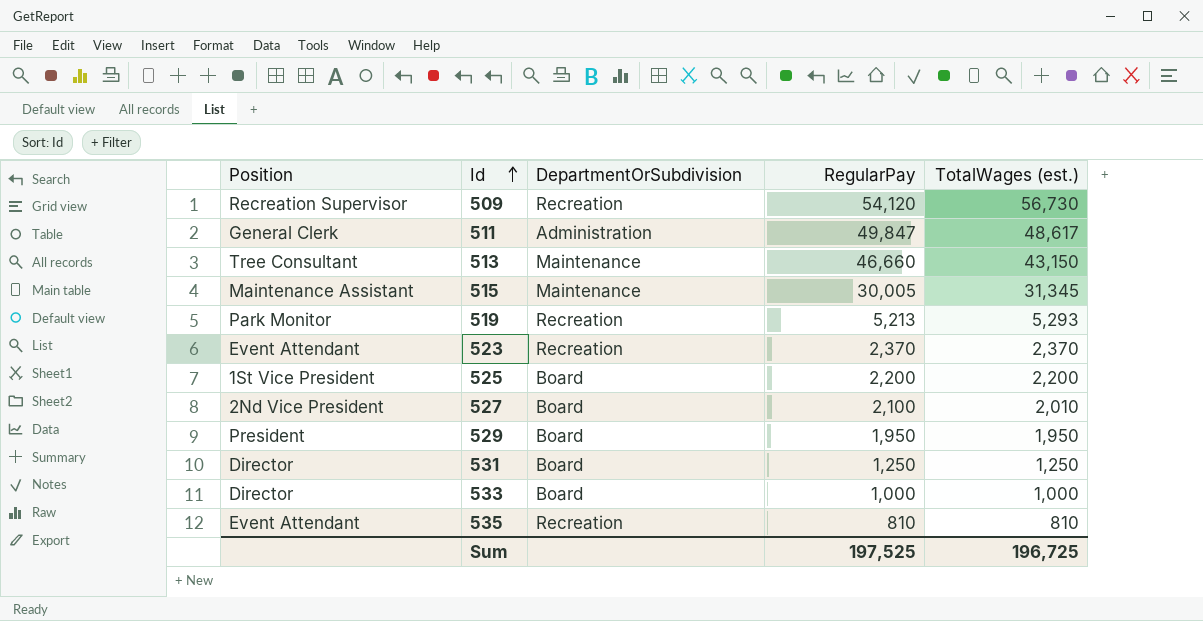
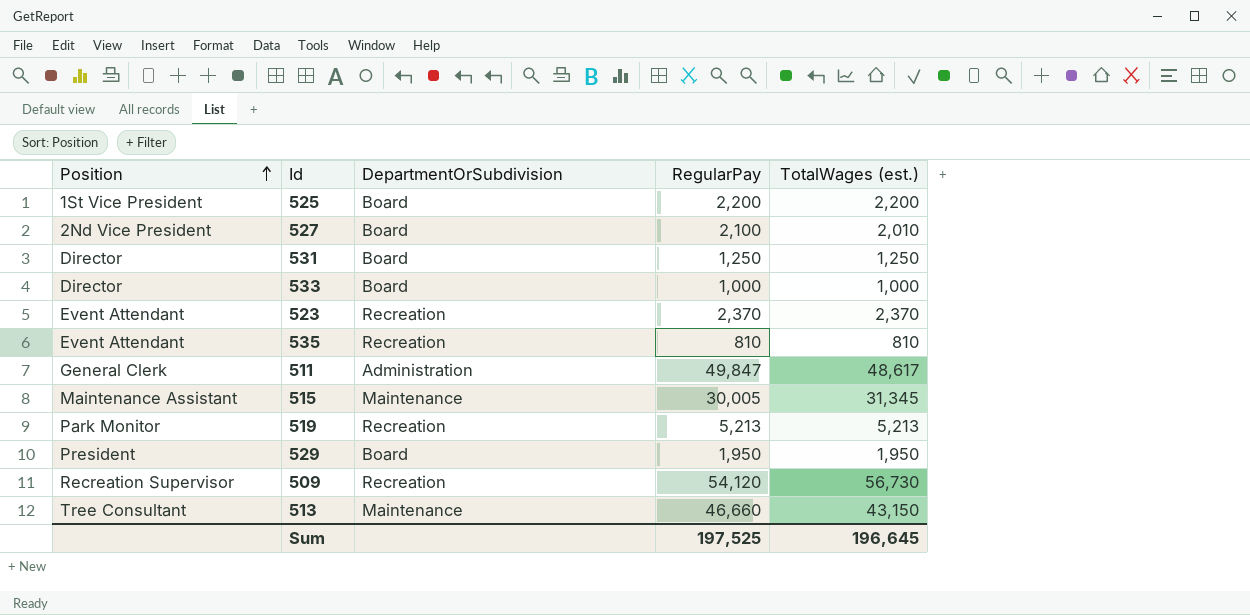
row order: Id ascending -> Position ascending
519 | TotalWages (est.): 5,293 -> 5,213
Sum | TotalWages (est.): 196,725 -> 196,645

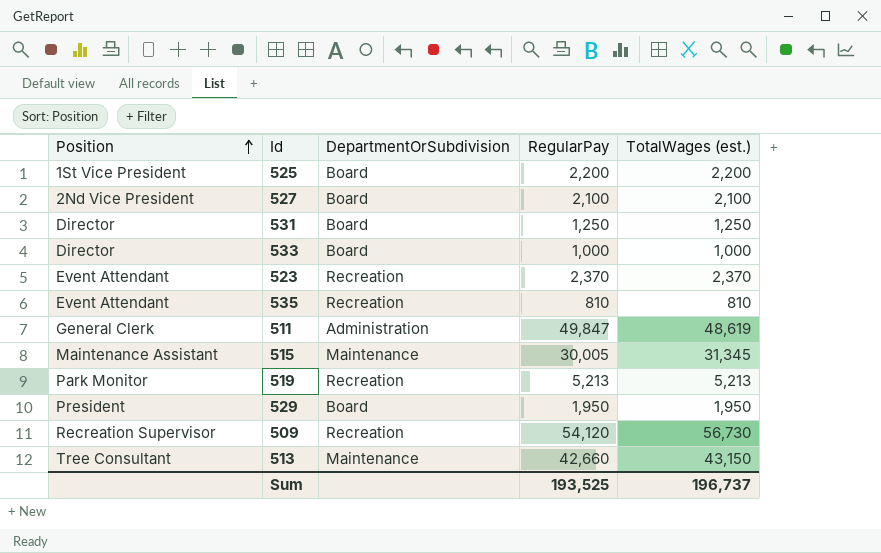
527 | TotalWages (est.): 2,010 -> 2,100
511 | TotalWages (est.): 48,617 -> 48,619
513 | RegularPay: 46,660 -> 42,660
Sum | RegularPay: 197,525 -> 193,525
Sum | TotalWages (est.): 196,645 -> 196,737

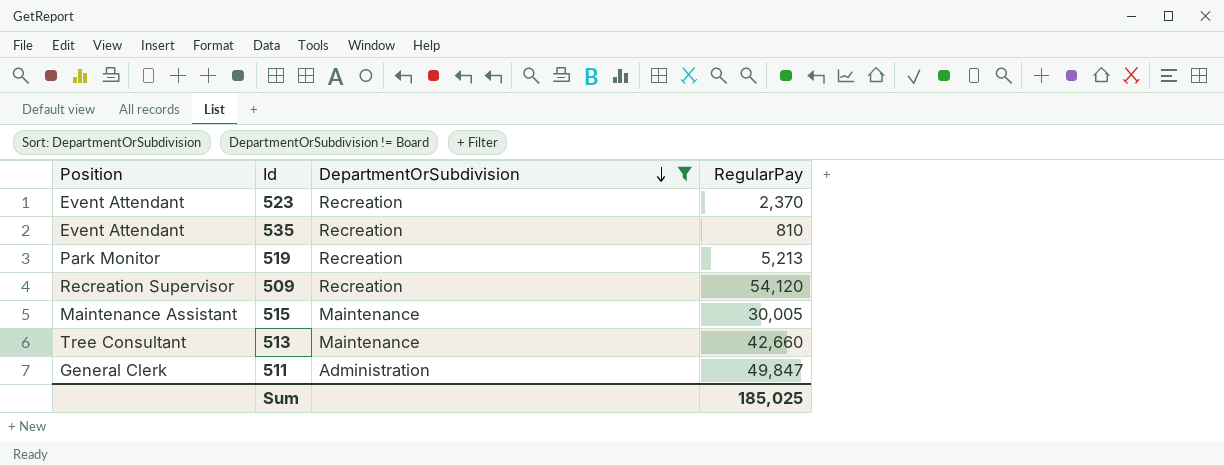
filter: none -> DepartmentOrSubdivision != Board
row order: Position ascending -> DepartmentOrSubdivision descending
column TotalWages (est.) | position: 5 -> none
Sum | RegularPay: 193,525 -> 185,025

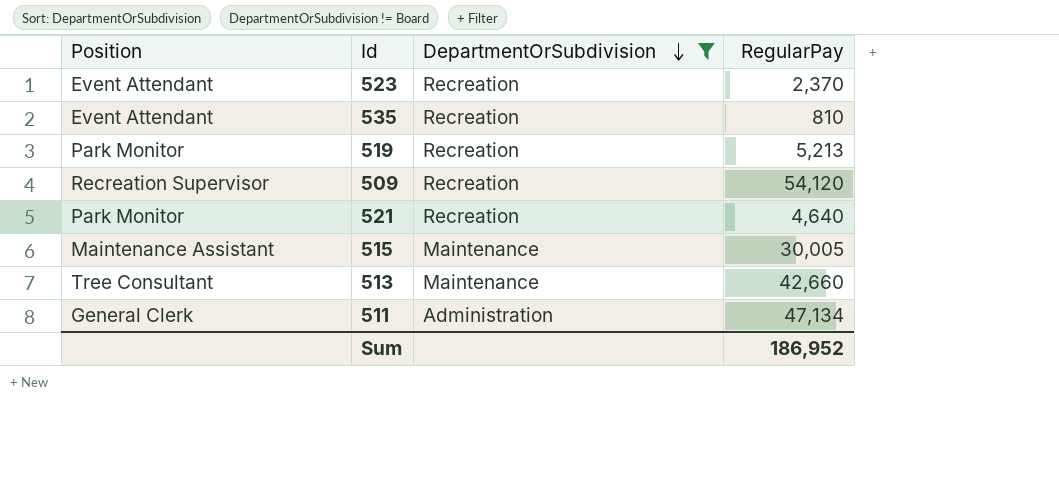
row 521: none -> Park Monitor | Recreation | 4,640
511 | RegularPay: 49,847 -> 47,134
Sum | RegularPay: 185,025 -> 186,952

